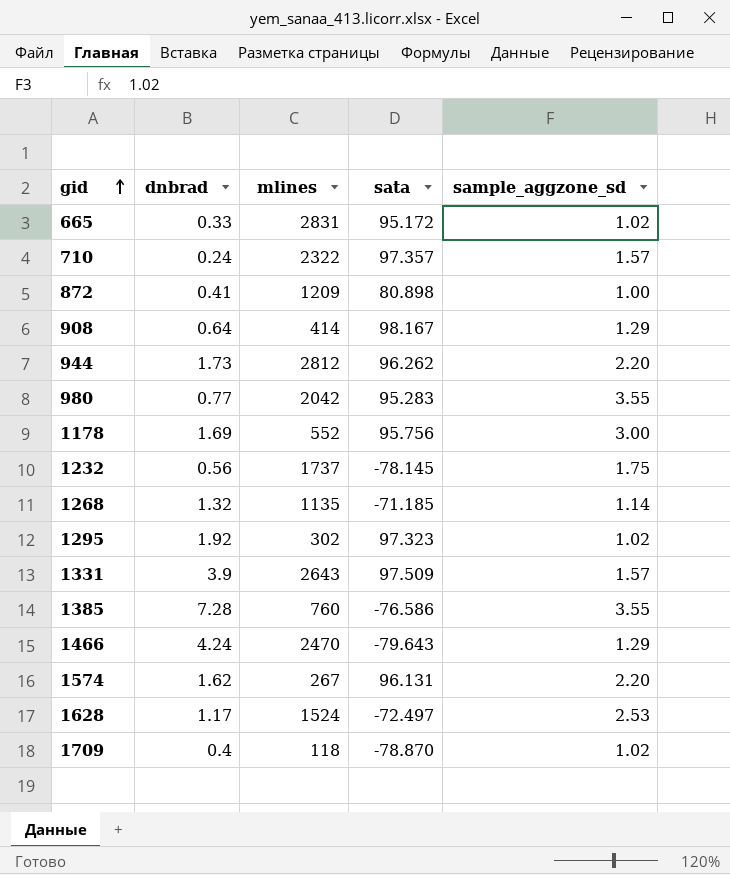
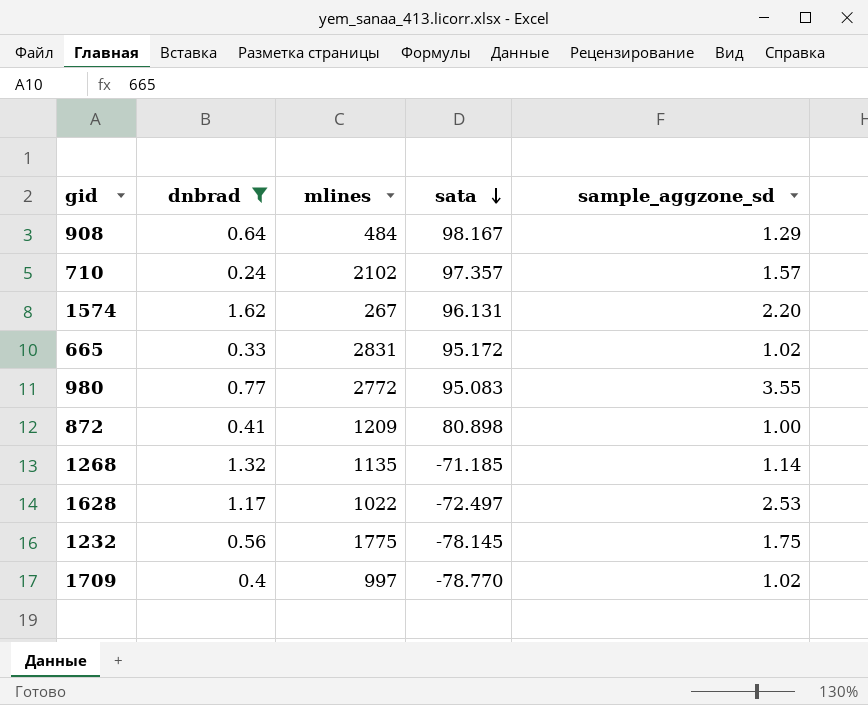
filter: none -> dnbrad <= 1.62
row order: gid ascending -> sata descending
908 | mlines: 414 -> 484
710 | mlines: 2322 -> 2102
980 | mlines: 2042 -> 2772
980 | sata: 95.283 -> 95.083
1628 | mlines: 1524 -> 1022
1232 | mlines: 1737 -> 1775
1709 | mlines: 118 -> 997
1709 | sata: -78.870 -> -78.770

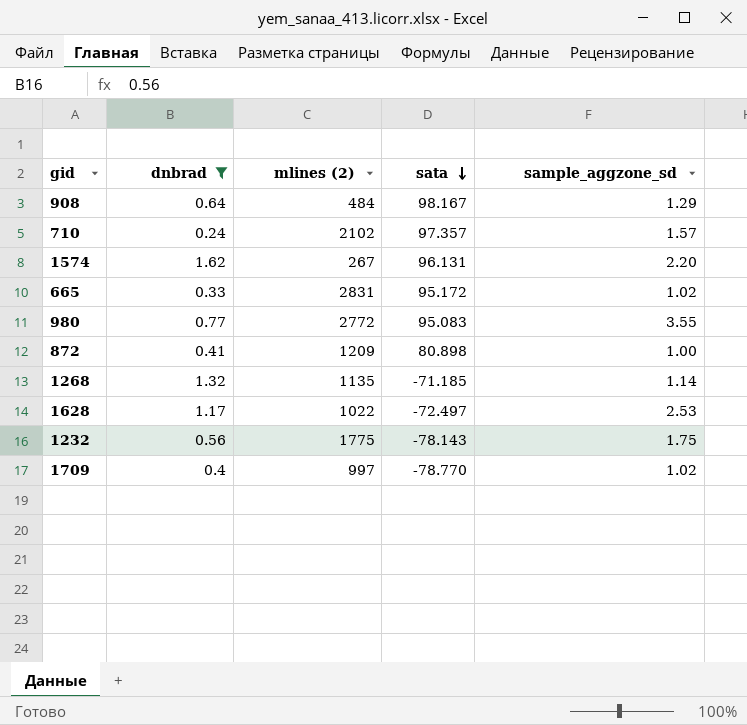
column name: mlines -> mlines (2)
1232 | sata: -78.145 -> -78.143

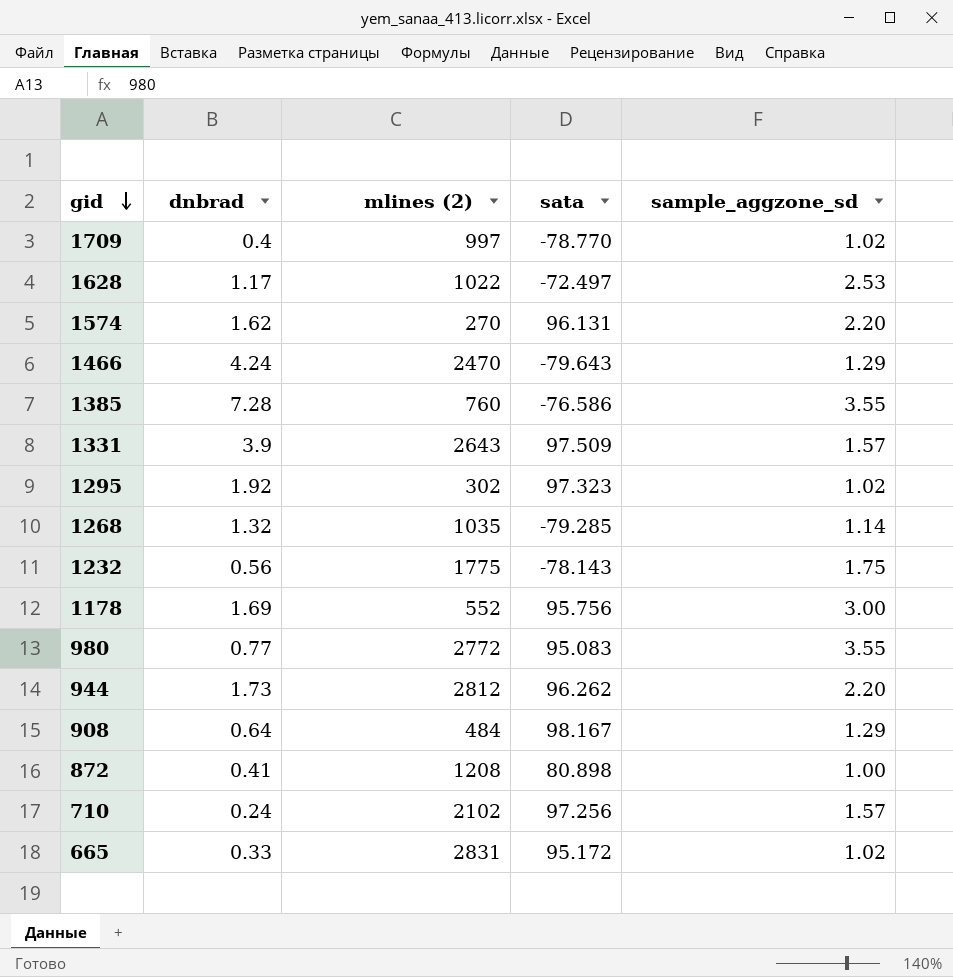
filter: dnbrad <= 1.62 -> none
row order: sata descending -> gid descending
1574 | mlines (2): 267 -> 270
1268 | mlines (2): 1135 -> 1035
1268 | sata: -71.185 -> -79.285
872 | mlines (2): 1209 -> 1208
710 | sata: 97.357 -> 97.256

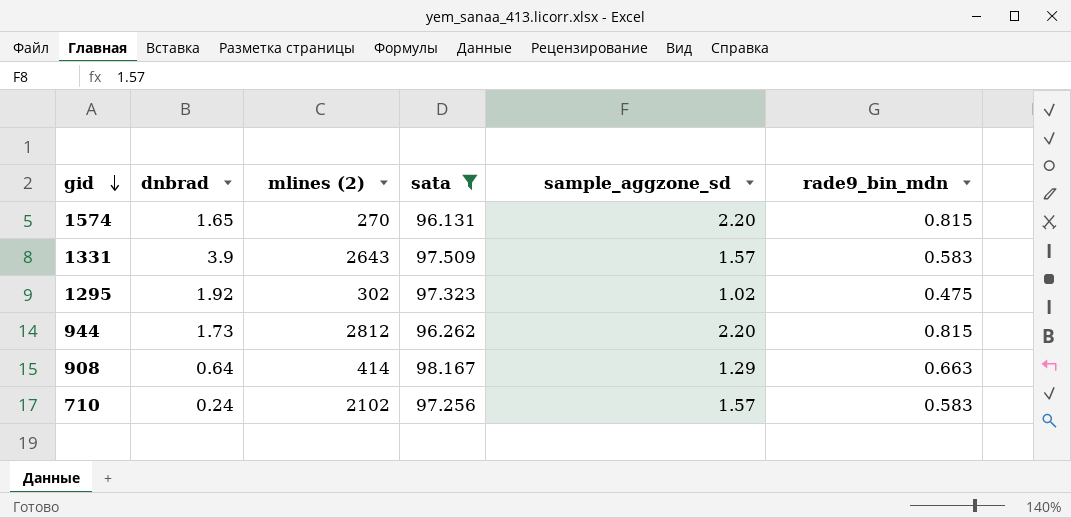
filter: none -> sata >= 96.131
column rade9_bin_mdn | position: none -> 6
1574 | dnbrad: 1.62 -> 1.65
908 | mlines (2): 484 -> 414

